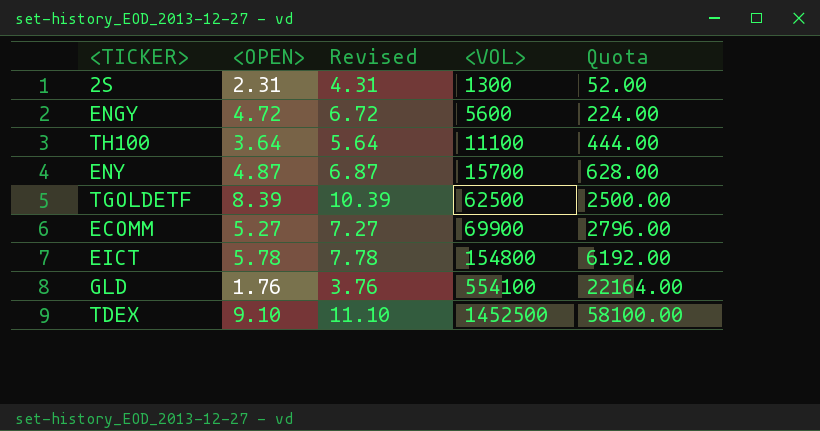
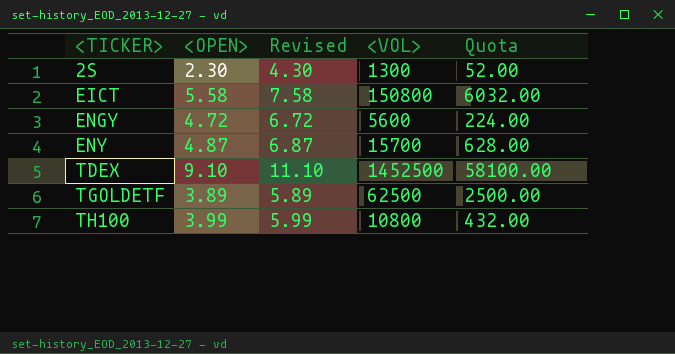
row order: <VOL> ascending -> <TICKER> ascending
row ECOMM: 5.27 | 7.27 | 69900 | 2796.00 -> none
row GLD: 1.76 | 3.76 | 554100 | 22164.00 -> none
2S | <OPEN>: 2.31 -> 2.30
2S | Revised: 4.31 -> 4.30
EICT | <OPEN>: 5.78 -> 5.58
EICT | Revised: 7.78 -> 7.58
EICT | <VOL>: 154800 -> 150800
EICT | Quota: 6192.00 -> 6032.00
TGOLDETF | <OPEN>: 8.39 -> 3.89
TGOLDETF | Revised: 10.39 -> 5.89
TH100 | <OPEN>: 3.64 -> 3.99
TH100 | Revised: 5.64 -> 5.99
TH100 | <VOL>: 11100 -> 10800
TH100 | Quota: 444.00 -> 432.00

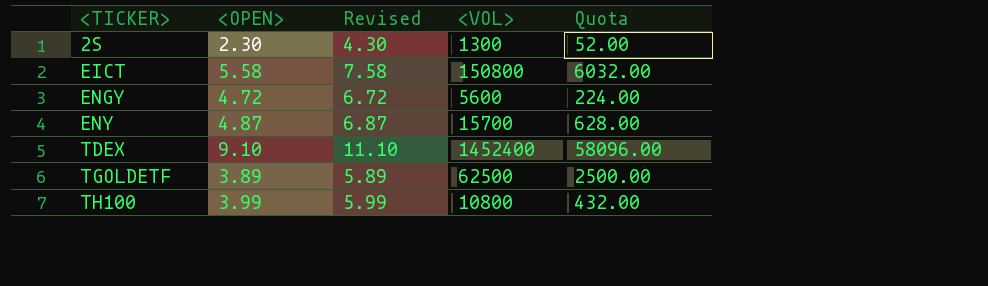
TDEX | <VOL>: 1452500 -> 1452400
TDEX | Quota: 58100.00 -> 58096.00

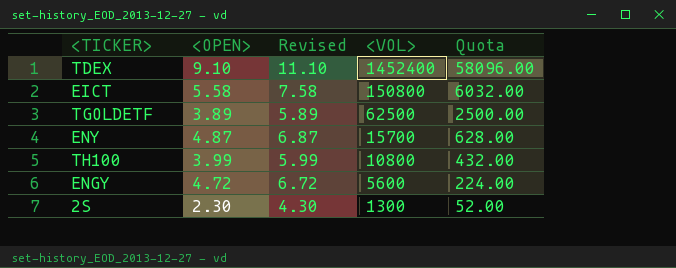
row order: <TICKER> ascending -> <VOL> descending

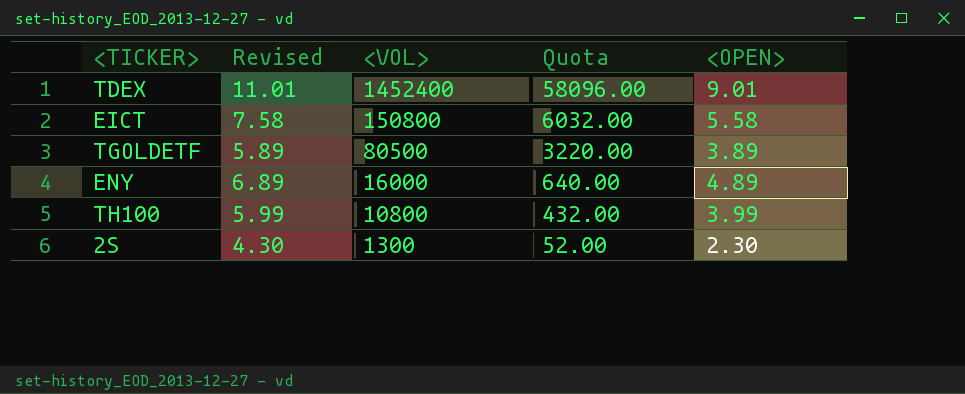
column <OPEN> | position: 2 -> 5
row ENGY: 4.72 | 6.72 | 5600 | 224.00 -> none
TDEX | Revised: 11.10 -> 11.01
TDEX | <OPEN>: 9.10 -> 9.01
TGOLDETF | <VOL>: 62500 -> 80500
TGOLDETF | Quota: 2500.00 -> 3220.00
ENY | Revised: 6.87 -> 6.89
ENY | <VOL>: 15700 -> 16000
ENY | Quota: 628.00 -> 640.00
ENY | <OPEN>: 4.87 -> 4.89

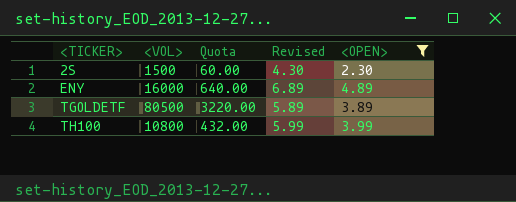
filter: none -> <OPEN> <= 4.89
row order: <VOL> descending -> <TICKER> ascending
column Revised | position: 2 -> 4
2S | <VOL>: 1300 -> 1500
2S | Quota: 52.00 -> 60.00

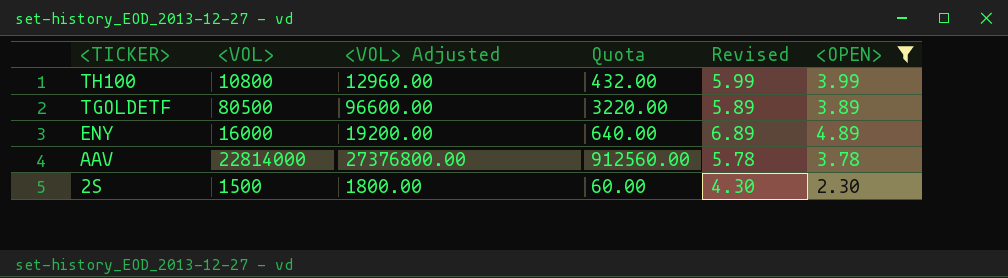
row order: <TICKER> ascending -> <TICKER> descending
column <VOL> Adjusted | formula: none -> [<VOL>] * 1.2
row AAV: none -> 22814000 | 27376800.00 | 912560.00 | 5.78 | 3.78

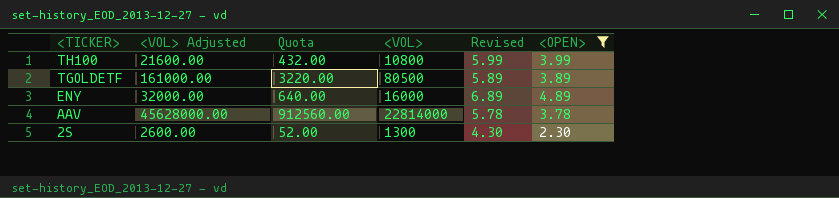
column <VOL> Adjusted | formula: [<VOL>] * 1.2 -> [<VOL>] * 2
column <VOL> | position: 2 -> 4
2S | Quota: 60.00 -> 52.00
2S | <VOL>: 1500 -> 1300

